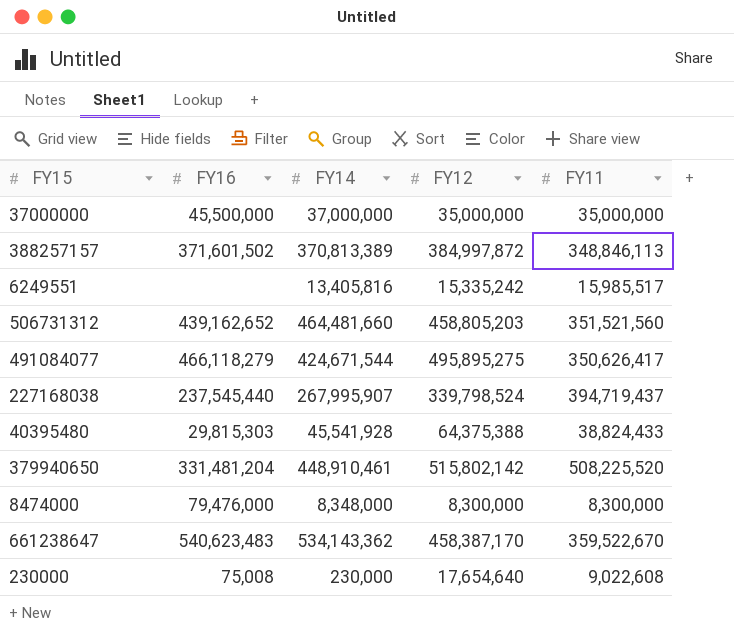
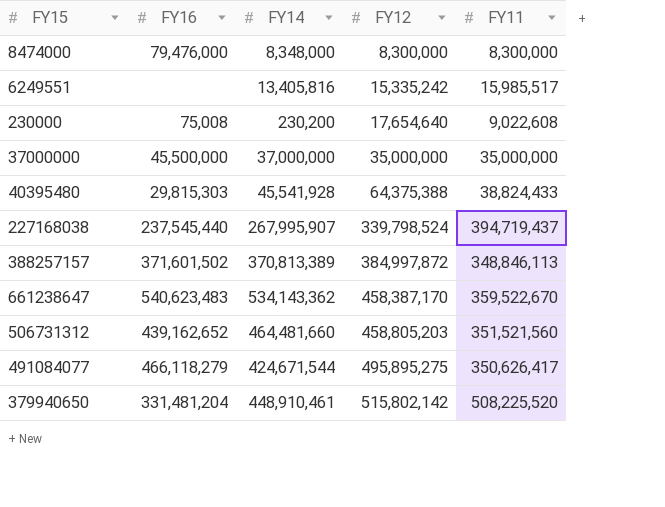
row order: none -> FY12 ascending
230000 | FY14: 230,000 -> 230,200

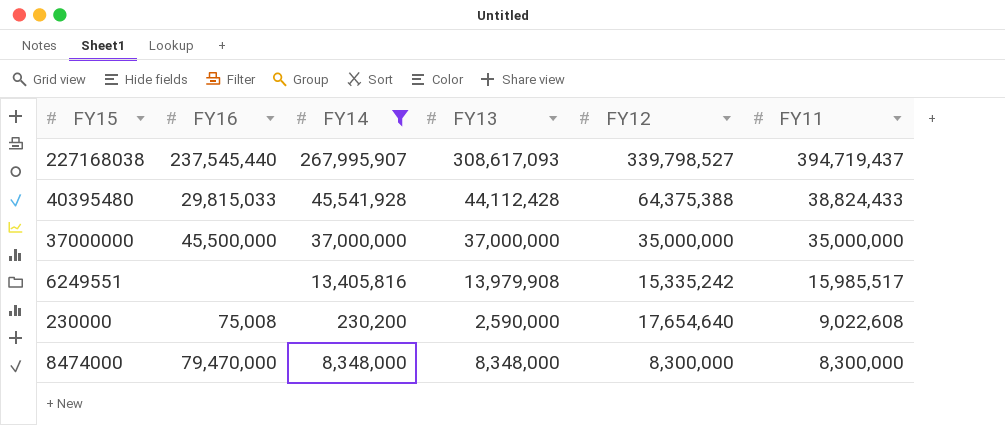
filter: none -> FY14 <= 267,995,907
row order: FY12 ascending -> FY11 descending
column FY13 | position: none -> 4
227168038 | FY12: 339,798,524 -> 339,798,527
40395480 | FY16: 29,815,303 -> 29,815,033
8474000 | FY16: 79,476,000 -> 79,470,000

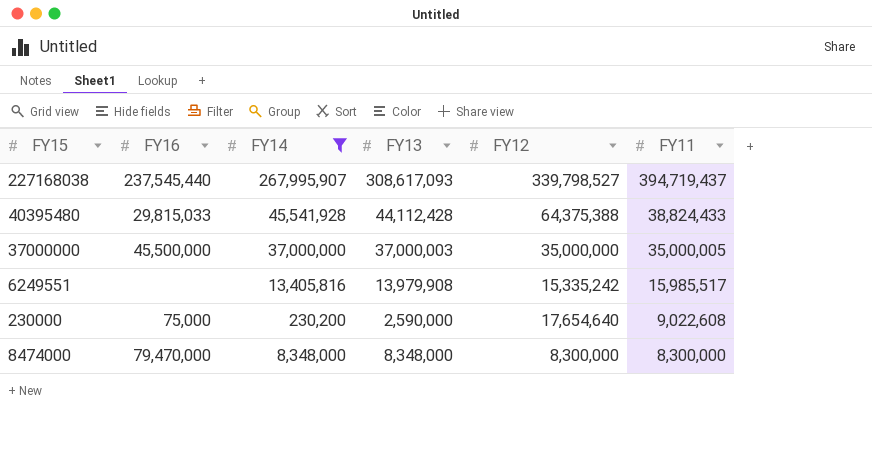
37000000 | FY13: 37,000,000 -> 37,000,003
37000000 | FY11: 35,000,000 -> 35,000,005
230000 | FY16: 75,008 -> 75,000

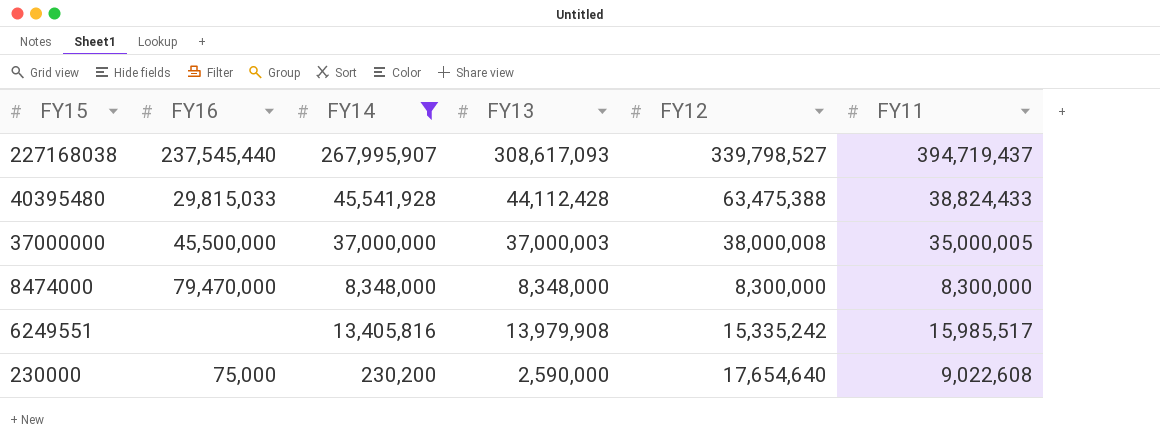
row order: FY11 descending -> FY15 descending
40395480 | FY12: 64,375,388 -> 63,475,388
37000000 | FY12: 35,000,000 -> 38,000,008

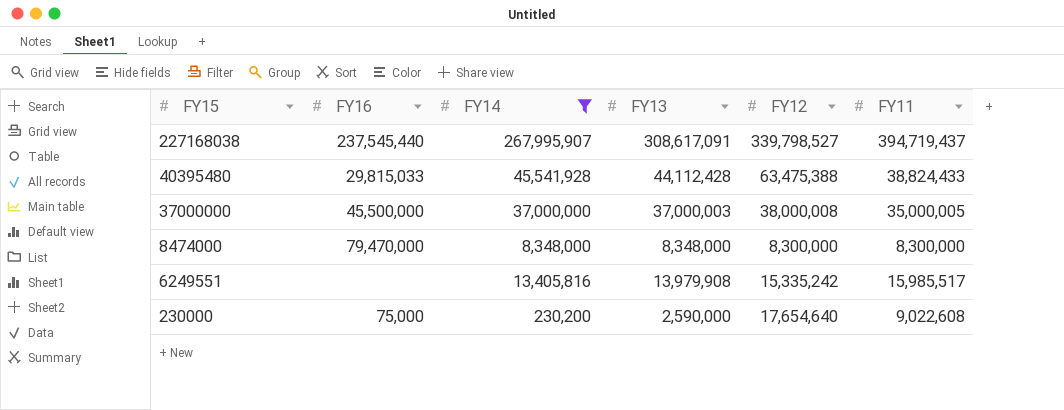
227168038 | FY13: 308,617,093 -> 308,617,091

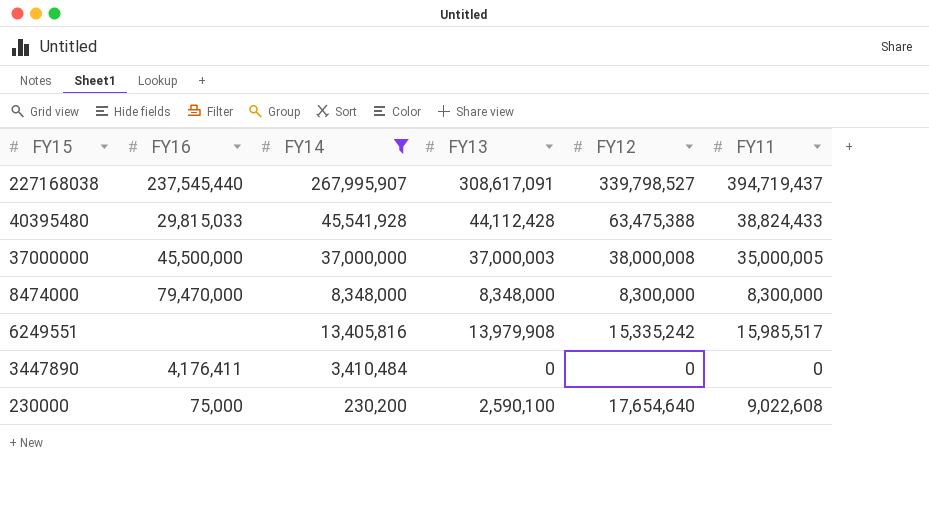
row 3447890: none -> 4,176,411 | 3,410,484 | 0 | 0 | 0
230000 | FY13: 2,590,000 -> 2,590,100

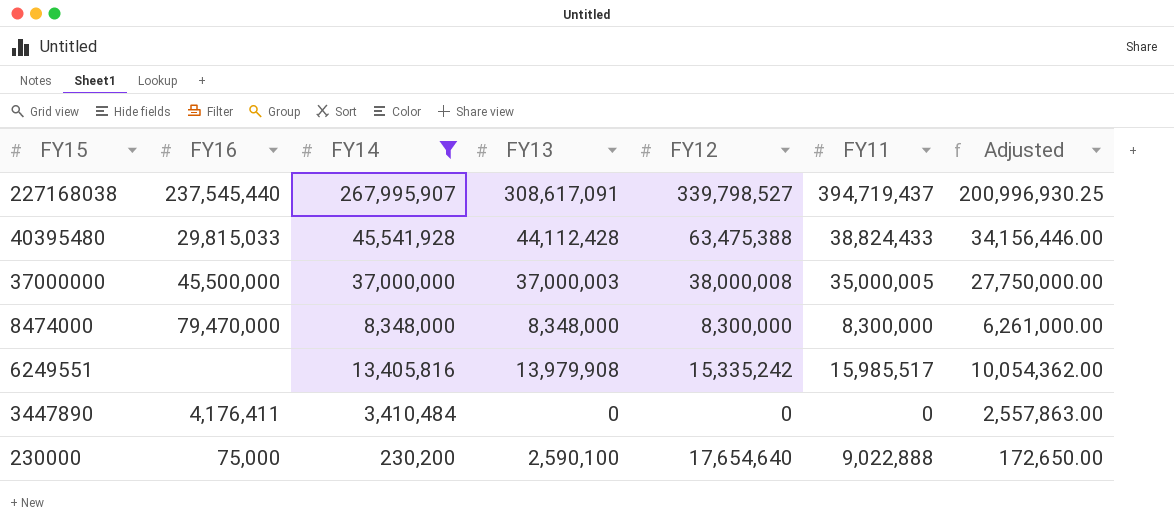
column Adjusted | formula: none -> [FY14] * 0.75
230000 | FY11: 9,022,608 -> 9,022,888

